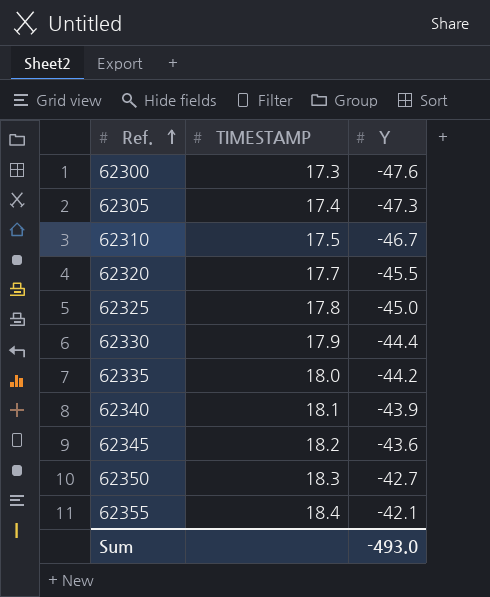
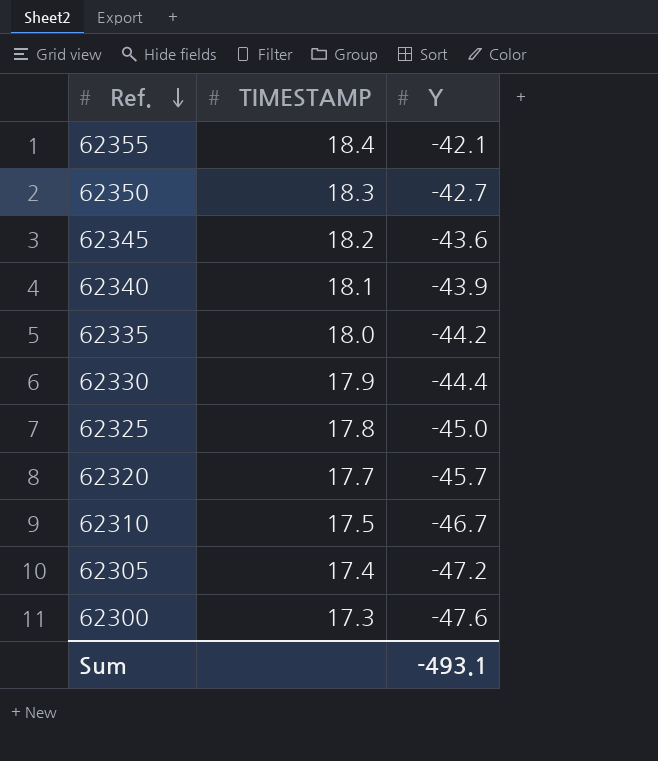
row order: Ref. ascending -> Ref. descending
62320 | Y: -45.5 -> -45.7
62305 | Y: -47.3 -> -47.2
Sum | Y: -493.0 -> -493.1

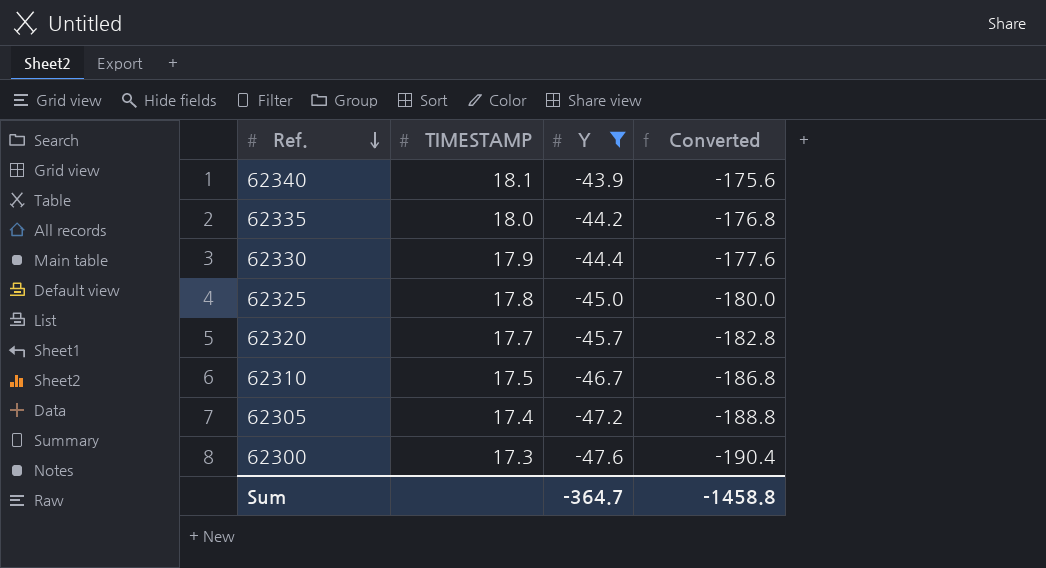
filter: none -> Y <= -43.9
column Converted | formula: none -> [Y] * 4
Sum | Y: -493.1 -> -364.7

